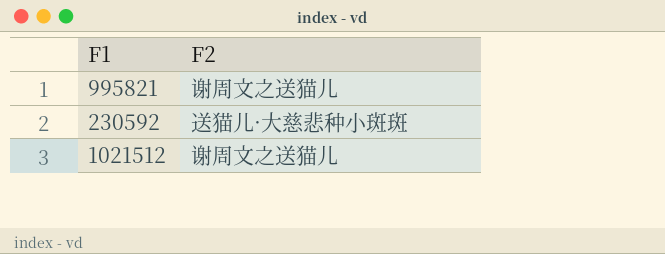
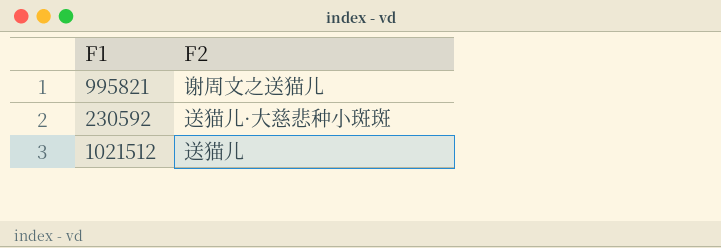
1021512 | F2: 谢周文之送猫儿 -> 送猫儿

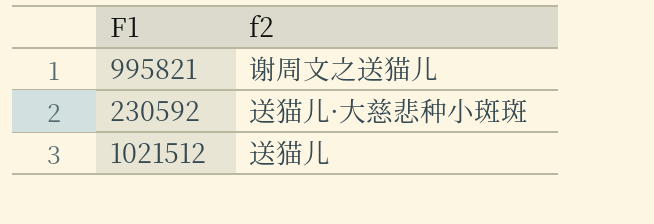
column name: F2 -> f2

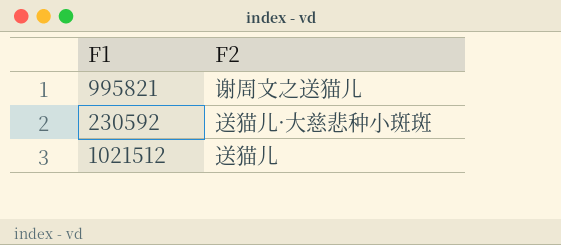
column name: f2 -> F2

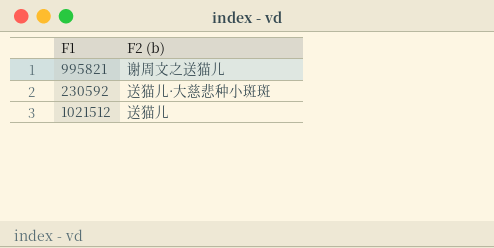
column name: F2 -> F2 (b)

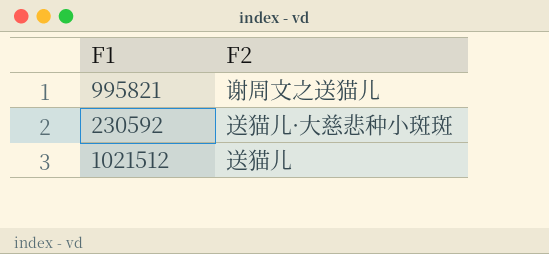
column name: F2 (b) -> F2

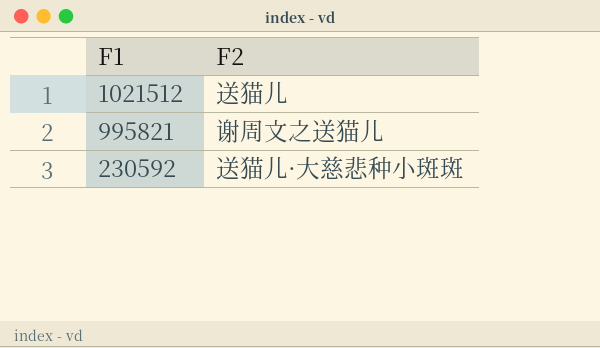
row order: none -> F1 descending

